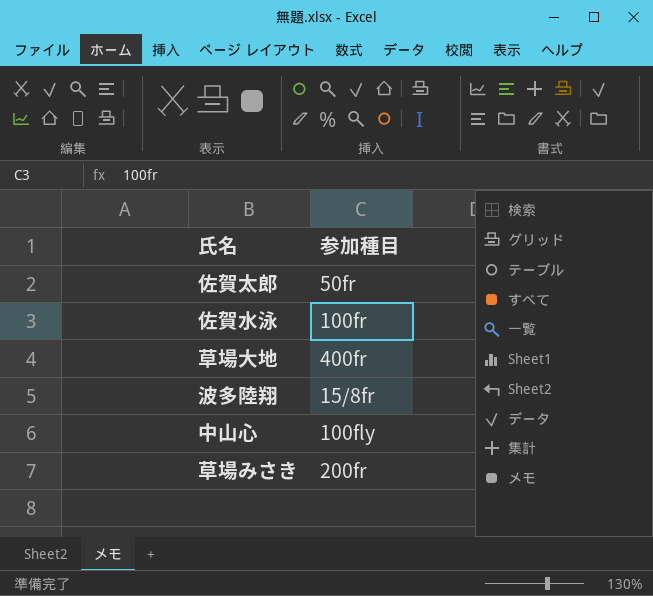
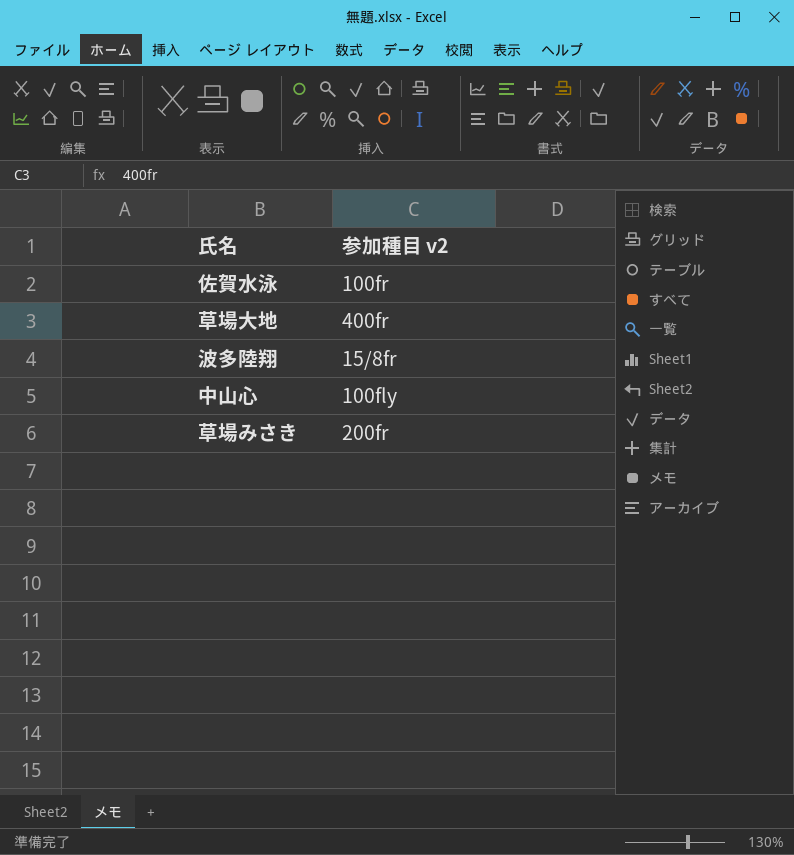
column name: 参加種目 -> 参加種目 v2
row 佐賀太郎: 50fr -> none

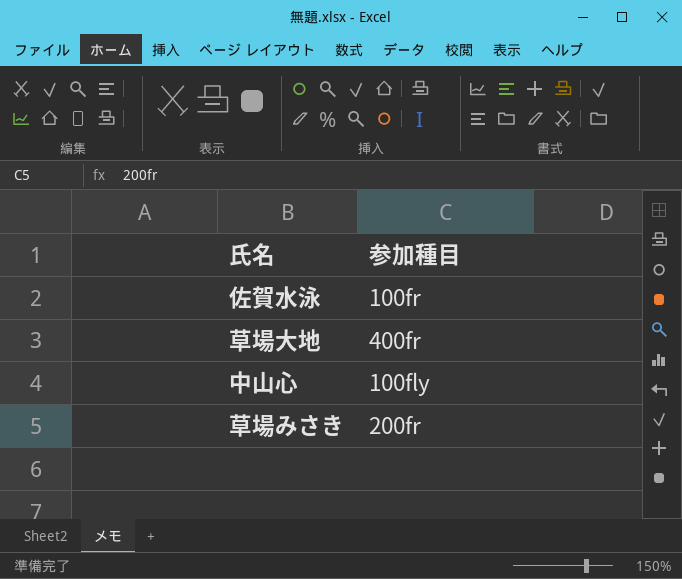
column name: 参加種目 v2 -> 参加種目
row 波多陸翔: 15/8fr -> none

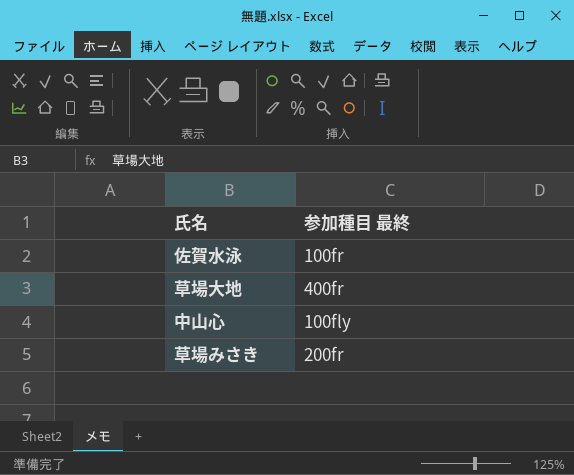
column name: 参加種目 -> 参加種目 最終

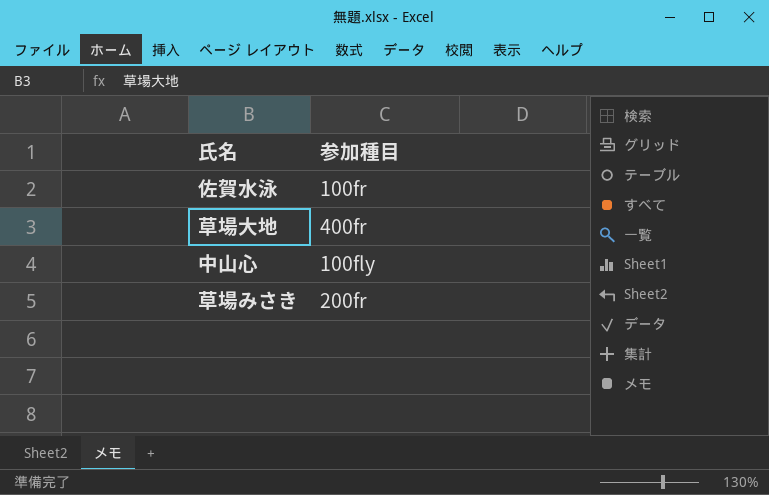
column name: 参加種目 最終 -> 参加種目

